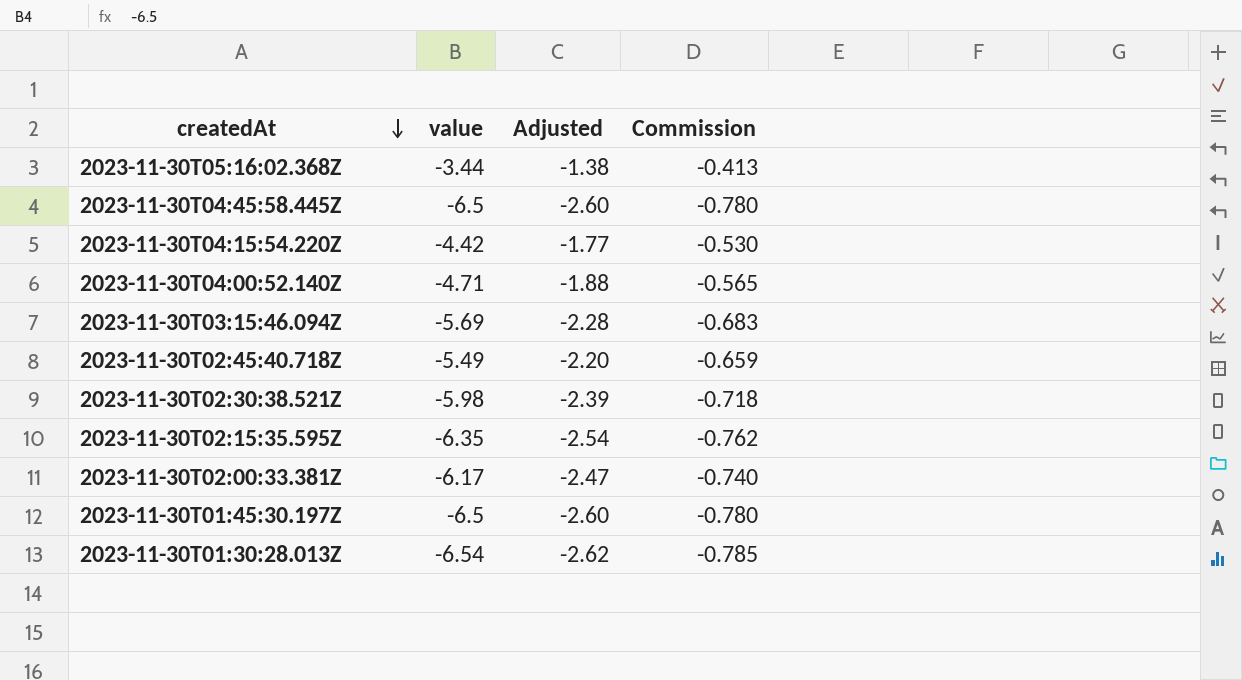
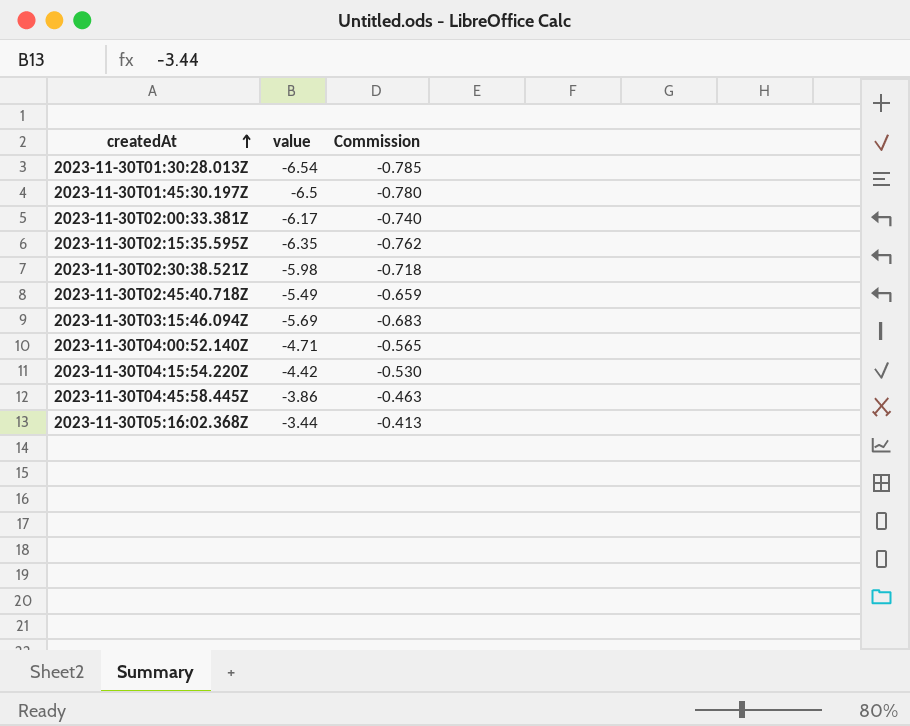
row order: createdAt descending -> createdAt ascending
column Adjusted | formula: [value] * 0.4 -> none
2023-11-30T04:45:58.445Z | value: -6.5 -> -3.86
2023-11-30T04:45:58.445Z | Commission: -0.780 -> -0.463

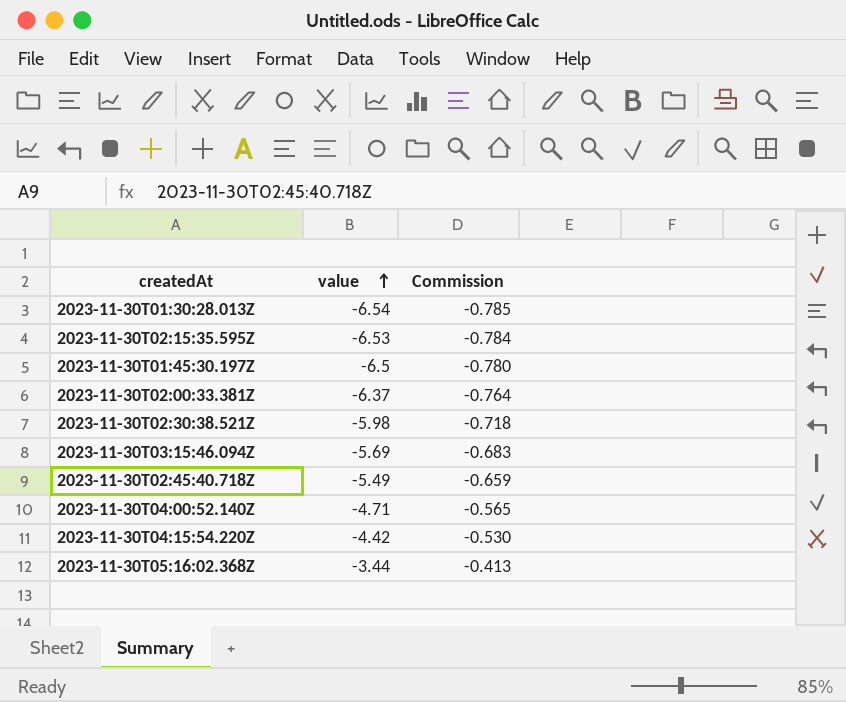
row order: createdAt ascending -> value ascending
row 2023-11-30T04:45:58.445Z: -3.86 | -0.463 -> none
2023-11-30T02:15:35.595Z | value: -6.35 -> -6.53
2023-11-30T02:15:35.595Z | Commission: -0.762 -> -0.784
2023-11-30T02:00:33.381Z | value: -6.17 -> -6.37
2023-11-30T02:00:33.381Z | Commission: -0.740 -> -0.764

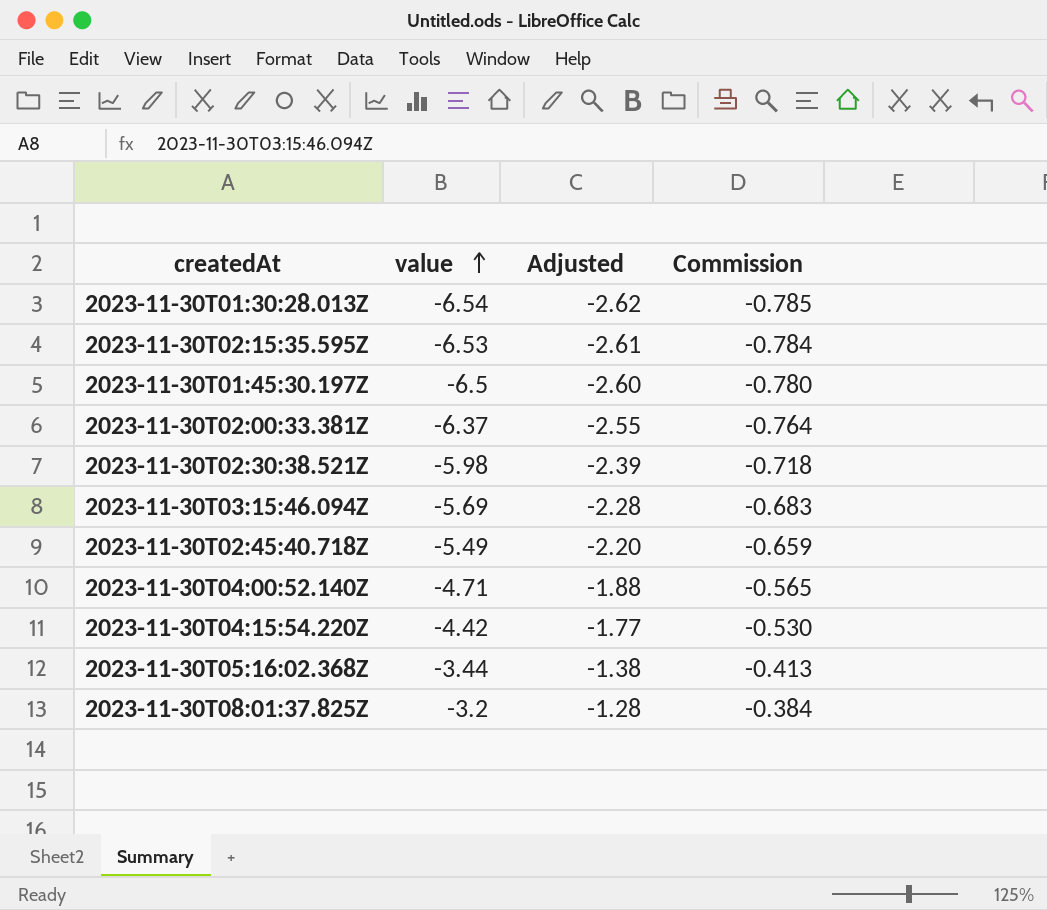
column Adjusted | formula: none -> [value] * 0.4
row 2023-11-30T08:01:37.825Z: none -> -3.2 | -1.28 | -0.384

